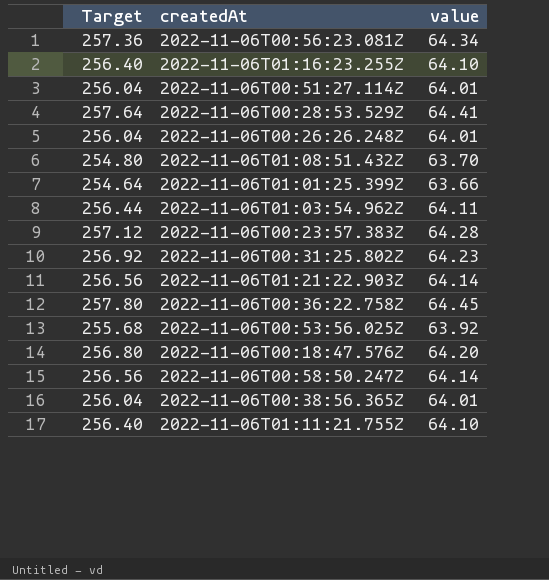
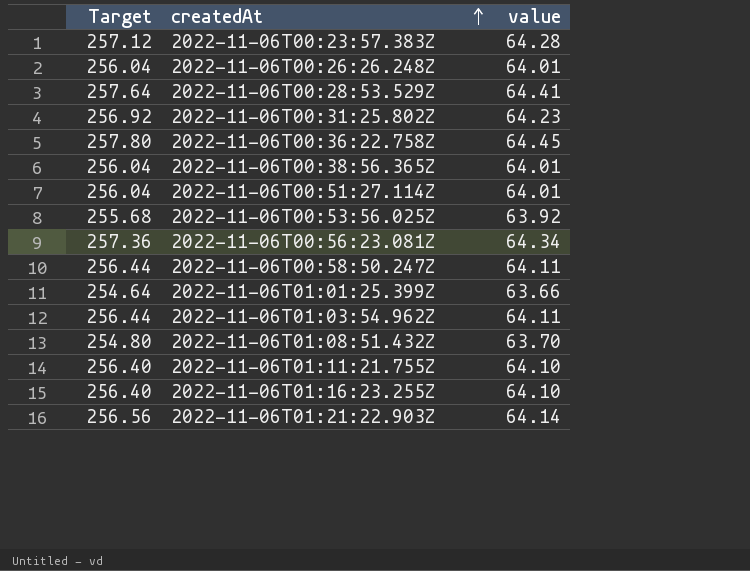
row order: none -> createdAt ascending
row 2022-11-06T00:18:47.576Z: 256.80 | 64.20 -> none
2022-11-06T00:58:50.247Z | Target: 256.56 -> 256.44
2022-11-06T00:58:50.247Z | value: 64.14 -> 64.11

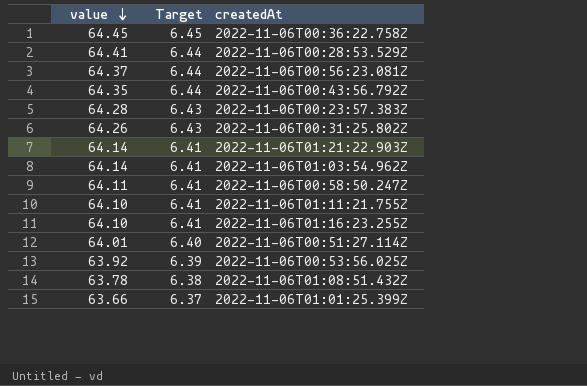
row order: createdAt ascending -> value descending
column value | position: 3 -> 1
column Target | formula: [value] * 4 -> [value] * 0.1
row 2022-11-06T00:26:26.248Z: 256.04 | 64.01 -> none
row 2022-11-06T00:38:56.365Z: 256.04 | 64.01 -> none
2022-11-06T00:56:23.081Z | value: 64.34 -> 64.37
row 2022-11-06T00:43:56.792Z: none -> 64.35 | 6.44
2022-11-06T00:31:25.802Z | value: 64.23 -> 64.26
2022-11-06T01:03:54.962Z | value: 64.11 -> 64.14
2022-11-06T01:08:51.432Z | value: 63.70 -> 63.78

